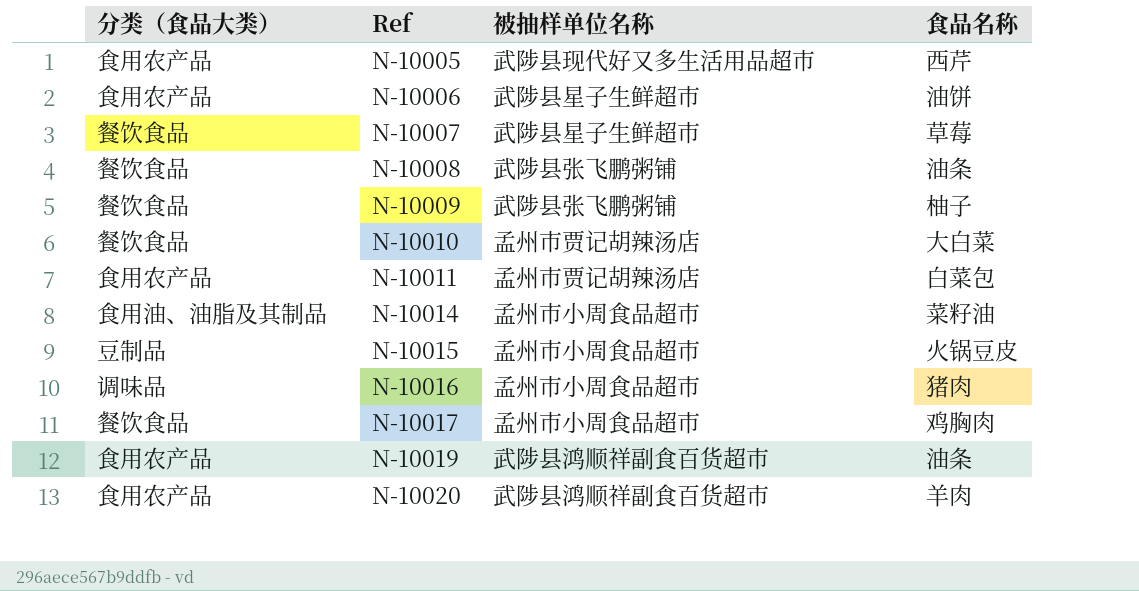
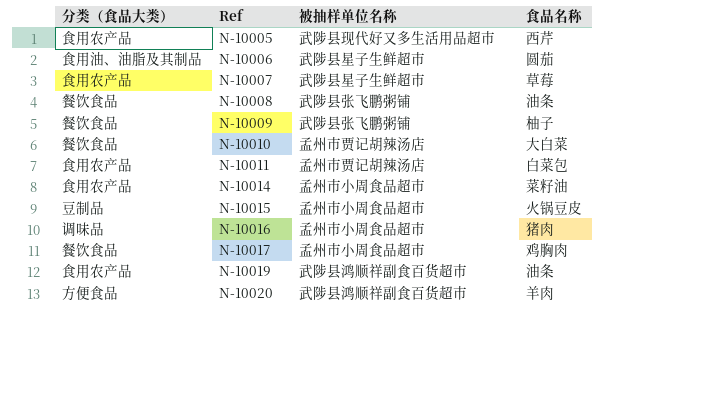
N-10006 | 分类（食品大类）: 食用农产品 -> 食用油、油脂及其制品
N-10006 | 食品名称: 油饼 -> 圆茄
N-10007 | 分类（食品大类）: 餐饮食品 -> 食用农产品
N-10014 | 分类（食品大类）: 食用油、油脂及其制品 -> 食用农产品
N-10020 | 分类（食品大类）: 食用农产品 -> 方便食品

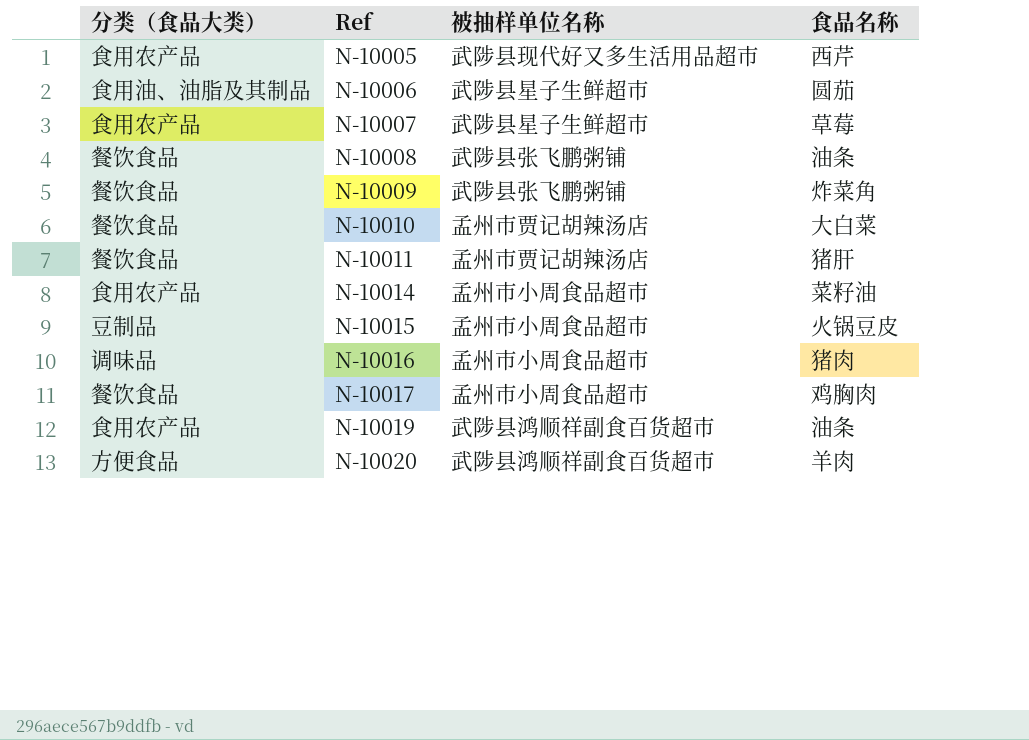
N-10009 | 食品名称: 柚子 -> 炸菜角
N-10011 | 分类（食品大类）: 食用农产品 -> 餐饮食品
N-10011 | 食品名称: 白菜包 -> 猪肝

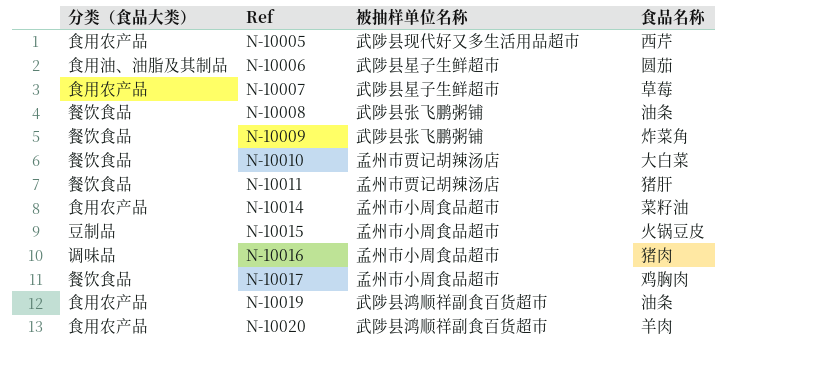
N-10020 | 分类（食品大类）: 方便食品 -> 食用农产品

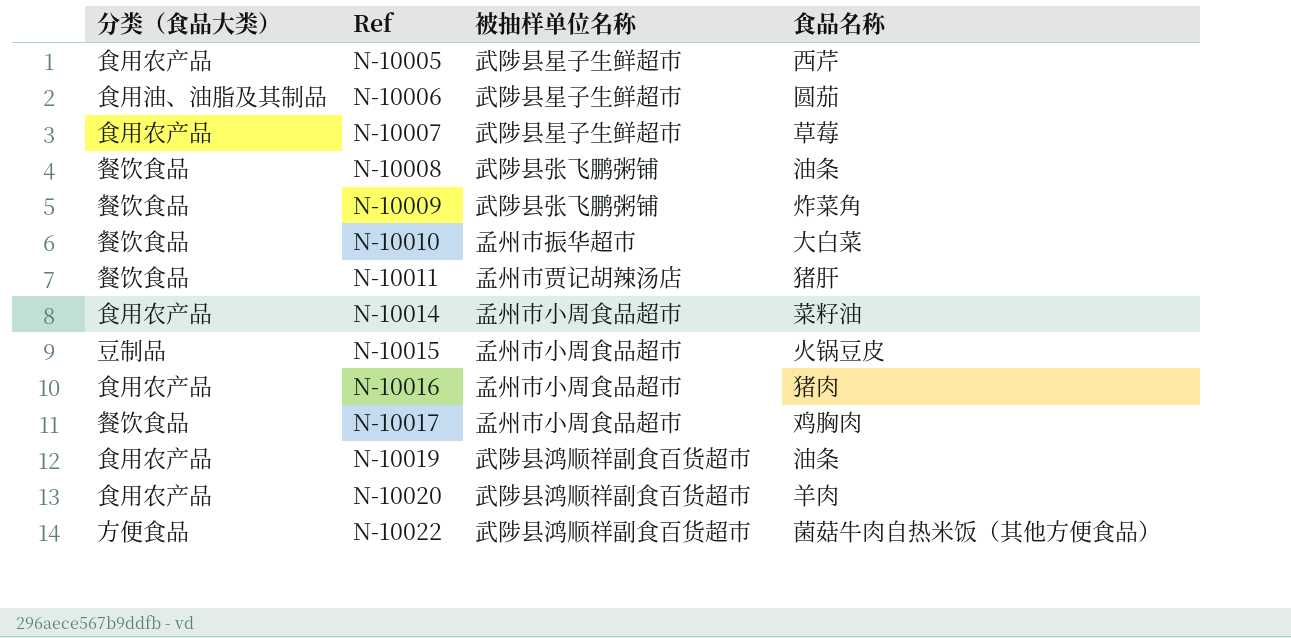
N-10005 | 被抽样单位名称: 武陟县现代好又多生活用品超市 -> 武陟县星子生鲜超市
N-10010 | 被抽样单位名称: 孟州市贾记胡辣汤店 -> 孟州市振华超市
N-10016 | 分类（食品大类）: 调味品 -> 食用农产品
row N-10022: none -> 方便食品 | 武陟县鸿顺祥副食百货超市 | 菌菇牛肉自热米饭（其他方便食品）

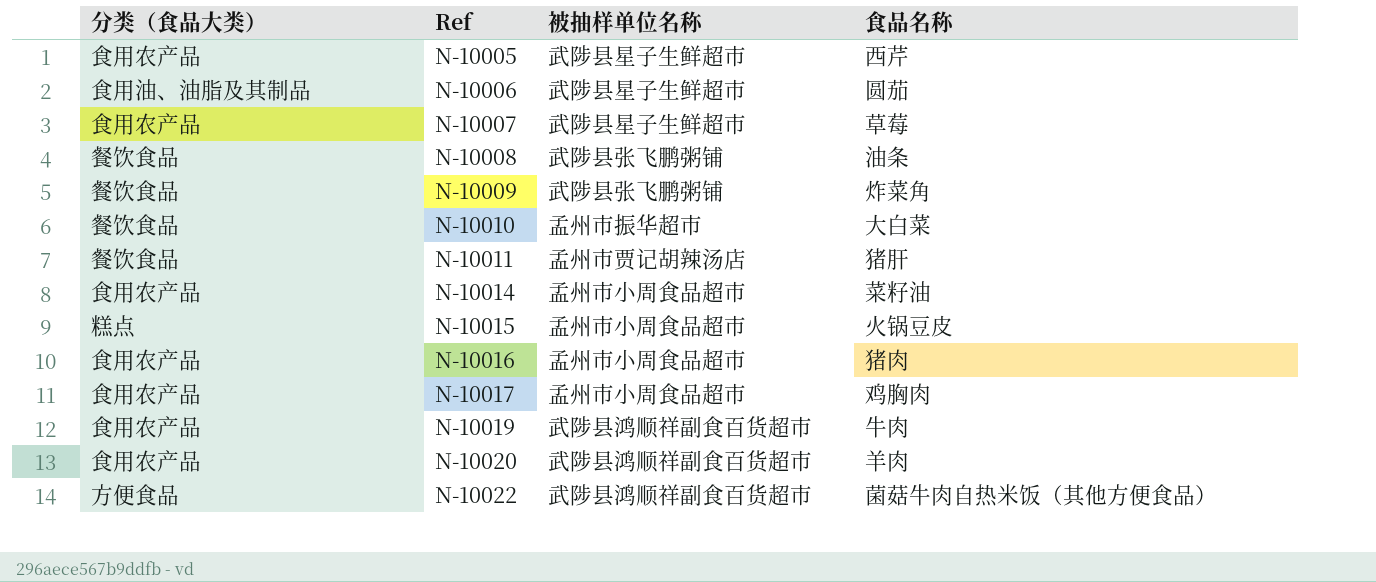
N-10015 | 分类（食品大类）: 豆制品 -> 糕点
N-10017 | 分类（食品大类）: 餐饮食品 -> 食用农产品
N-10019 | 食品名称: 油条 -> 牛肉

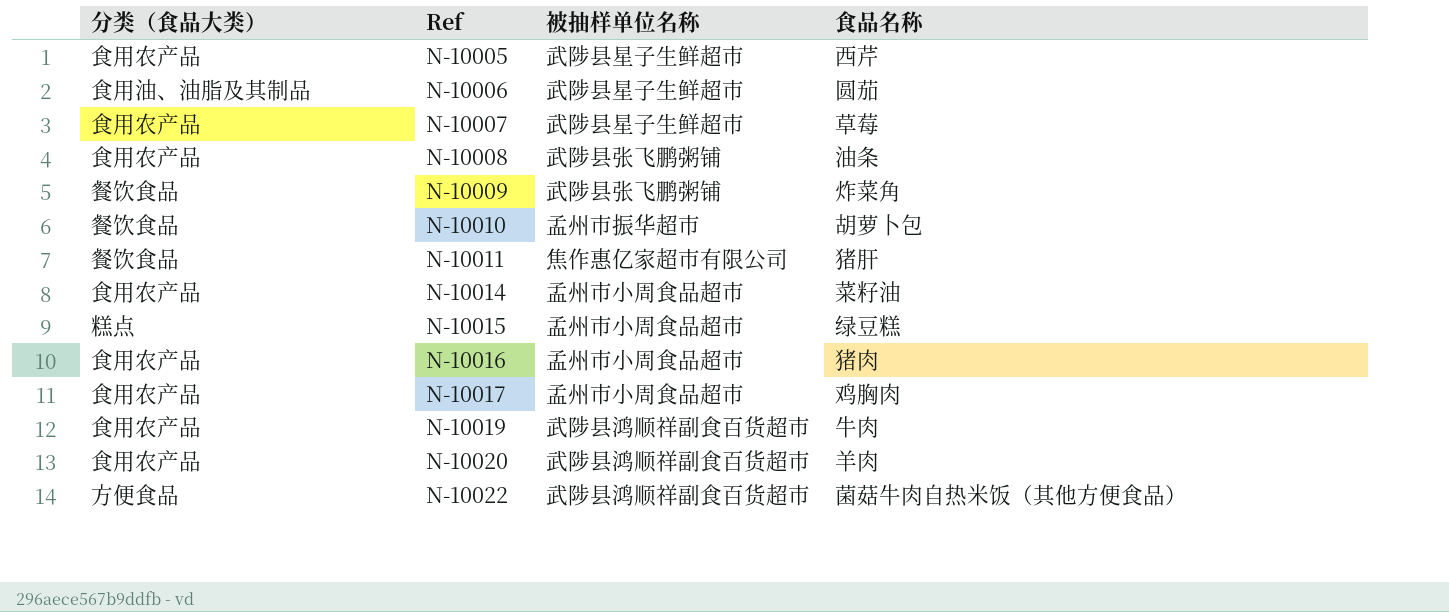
N-10008 | 分类（食品大类）: 餐饮食品 -> 食用农产品
N-10010 | 食品名称: 大白菜 -> 胡萝卜包
N-10011 | 被抽样单位名称: 孟州市贾记胡辣汤店 -> 焦作惠亿家超市有限公司
N-10015 | 食品名称: 火锅豆皮 -> 绿豆糕

